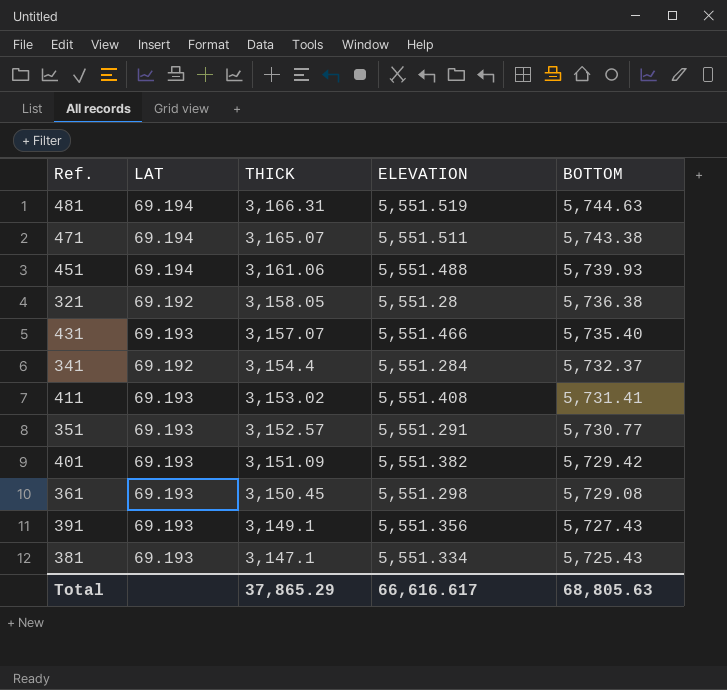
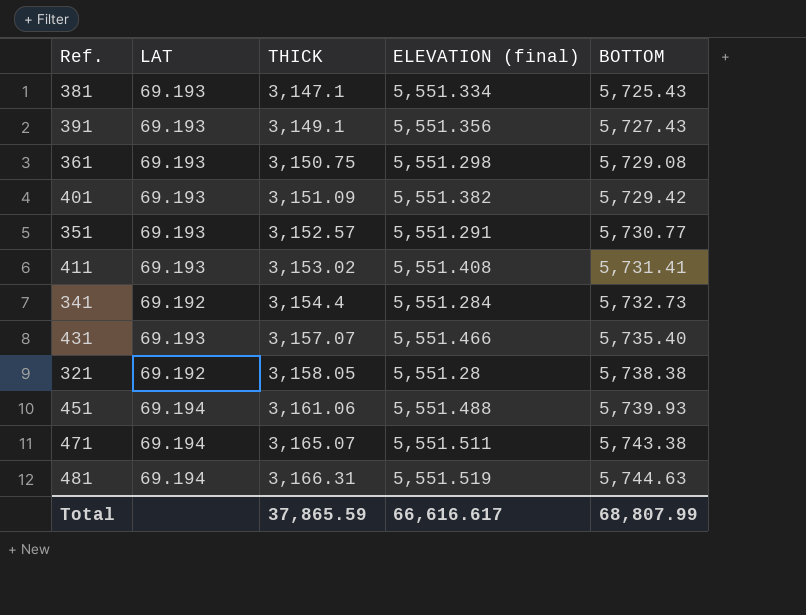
row order: THICK descending -> THICK ascending
column name: ELEVATION -> ELEVATION (final)
361 | THICK: 3,150.45 -> 3,150.75
341 | BOTTOM: 5,732.37 -> 5,732.73
321 | BOTTOM: 5,736.38 -> 5,738.38
Total | THICK: 37,865.29 -> 37,865.59
Total | BOTTOM: 68,805.63 -> 68,807.99

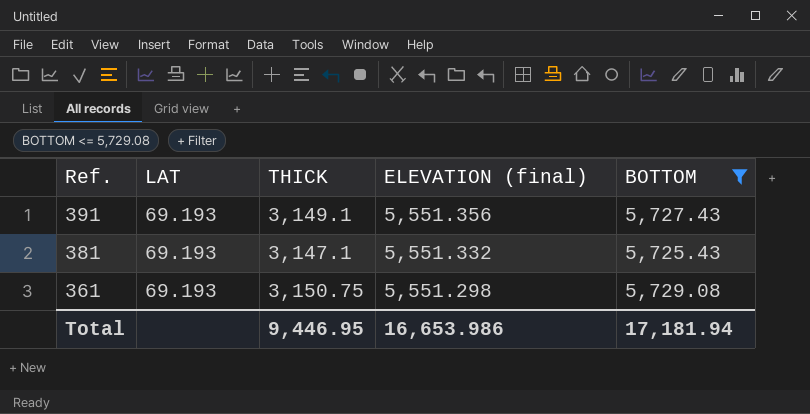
filter: none -> BOTTOM <= 5,729.08
row order: THICK ascending -> Ref. descending
381 | ELEVATION (final): 5,551.334 -> 5,551.332
Total | THICK: 37,865.59 -> 9,446.95
Total | ELEVATION (final): 66,616.617 -> 16,653.986
Total | BOTTOM: 68,807.99 -> 17,181.94

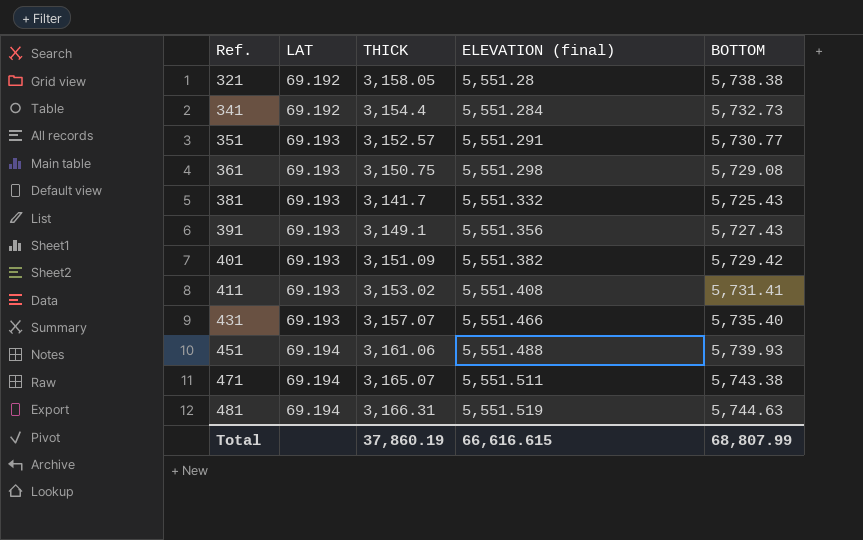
filter: BOTTOM <= 5,729.08 -> none
row order: Ref. descending -> Ref. ascending
381 | THICK: 3,147.1 -> 3,141.7
Total | THICK: 9,446.95 -> 37,860.19
Total | ELEVATION (final): 16,653.986 -> 66,616.615
Total | BOTTOM: 17,181.94 -> 68,807.99

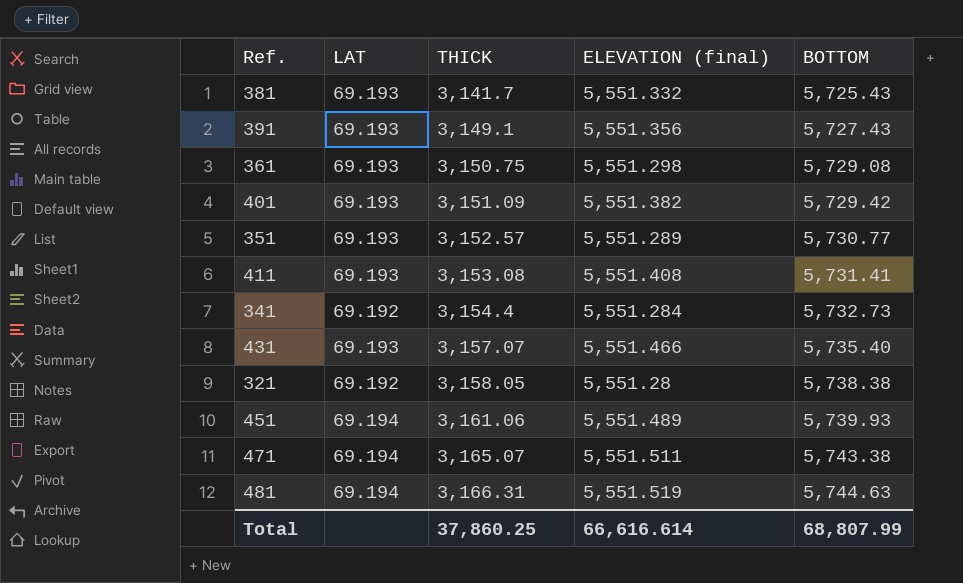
row order: Ref. ascending -> THICK ascending
351 | ELEVATION (final): 5,551.291 -> 5,551.289
411 | THICK: 3,153.02 -> 3,153.08
451 | ELEVATION (final): 5,551.488 -> 5,551.489
Total | THICK: 37,860.19 -> 37,860.25
Total | ELEVATION (final): 66,616.615 -> 66,616.614

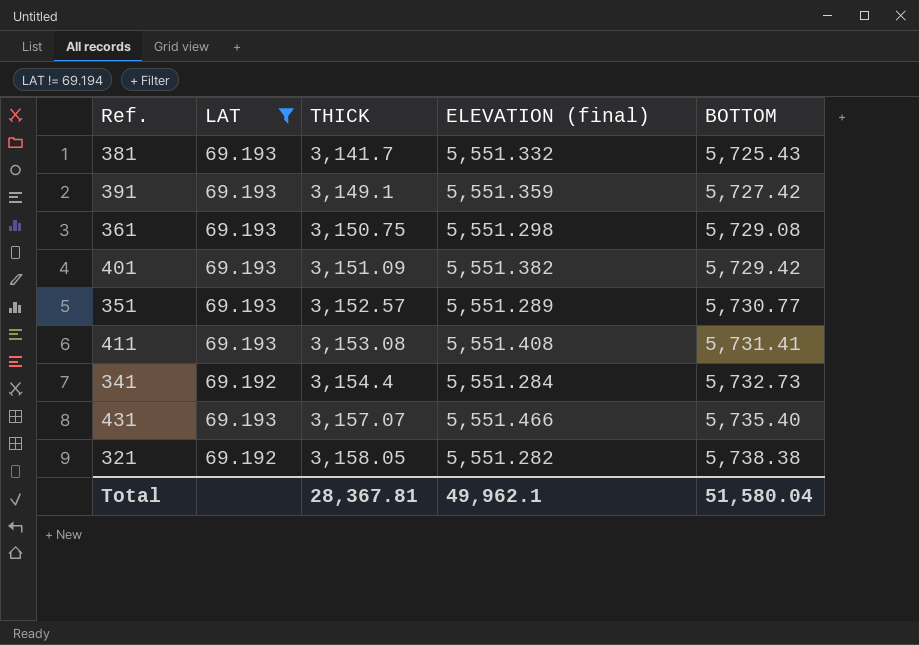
filter: none -> LAT != 69.194
391 | ELEVATION (final): 5,551.356 -> 5,551.359
391 | BOTTOM: 5,727.43 -> 5,727.42
321 | ELEVATION (final): 5,551.28 -> 5,551.282
Total | THICK: 37,860.25 -> 28,367.81
Total | ELEVATION (final): 66,616.614 -> 49,962.1
Total | BOTTOM: 68,807.99 -> 51,580.04

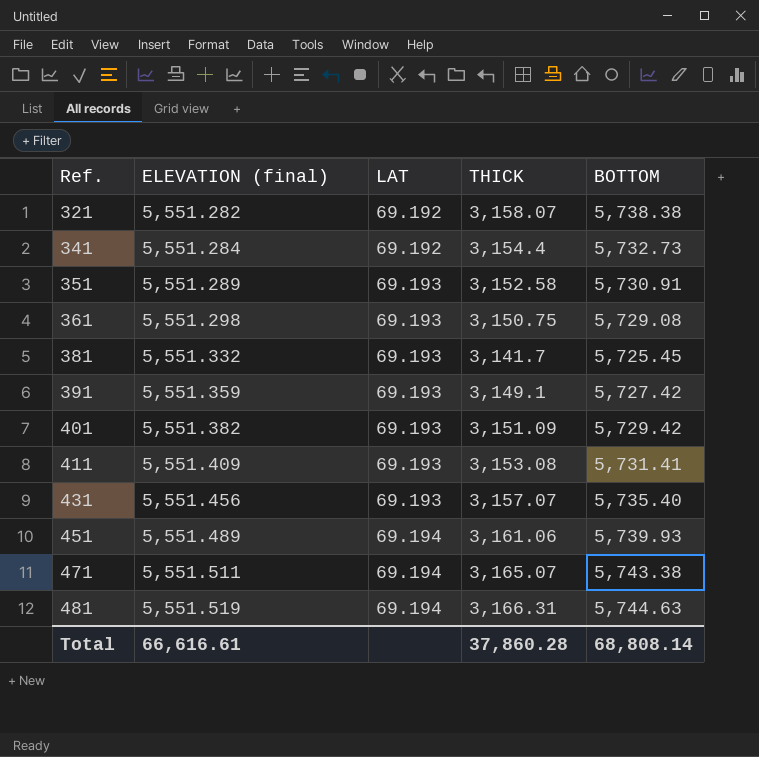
filter: LAT != 69.194 -> none
row order: THICK ascending -> Ref. ascending
column ELEVATION (final) | position: 4 -> 2
321 | THICK: 3,158.05 -> 3,158.07
351 | THICK: 3,152.57 -> 3,152.58
351 | BOTTOM: 5,730.77 -> 5,730.91
381 | BOTTOM: 5,725.43 -> 5,725.45
411 | ELEVATION (final): 5,551.408 -> 5,551.409
431 | ELEVATION (final): 5,551.466 -> 5,551.456
Total | ELEVATION (final): 49,962.1 -> 66,616.61
Total | THICK: 28,367.81 -> 37,860.28
Total | BOTTOM: 51,580.04 -> 68,808.14

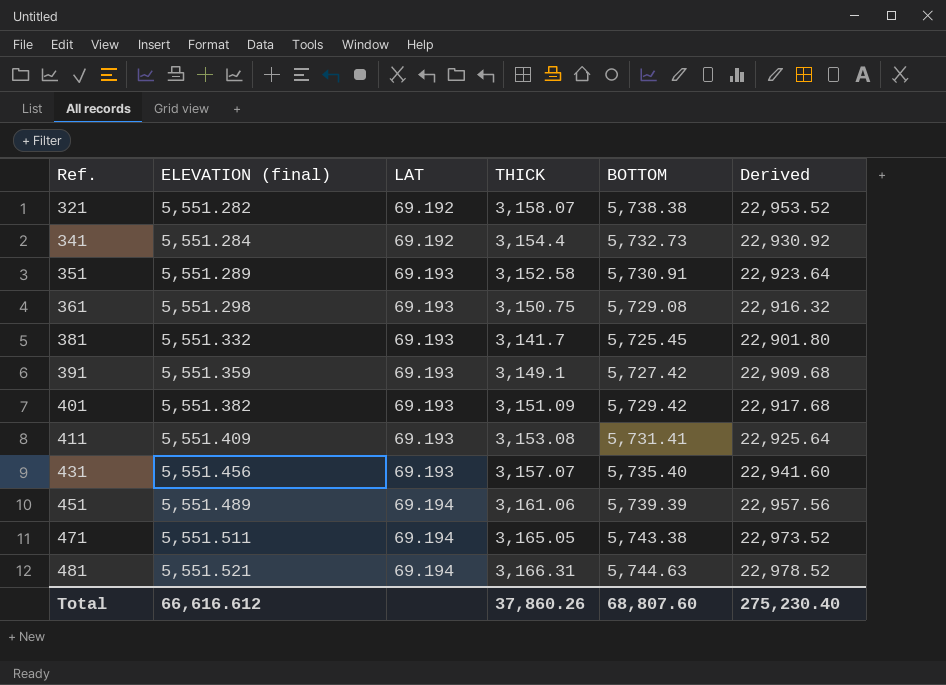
column Derived | formula: none -> [BOTTOM] * 4
451 | BOTTOM: 5,739.93 -> 5,739.39
471 | THICK: 3,165.07 -> 3,165.05
481 | ELEVATION (final): 5,551.519 -> 5,551.521
Total | ELEVATION (final): 66,616.61 -> 66,616.612
Total | THICK: 37,860.28 -> 37,860.26
Total | BOTTOM: 68,808.14 -> 68,807.60

